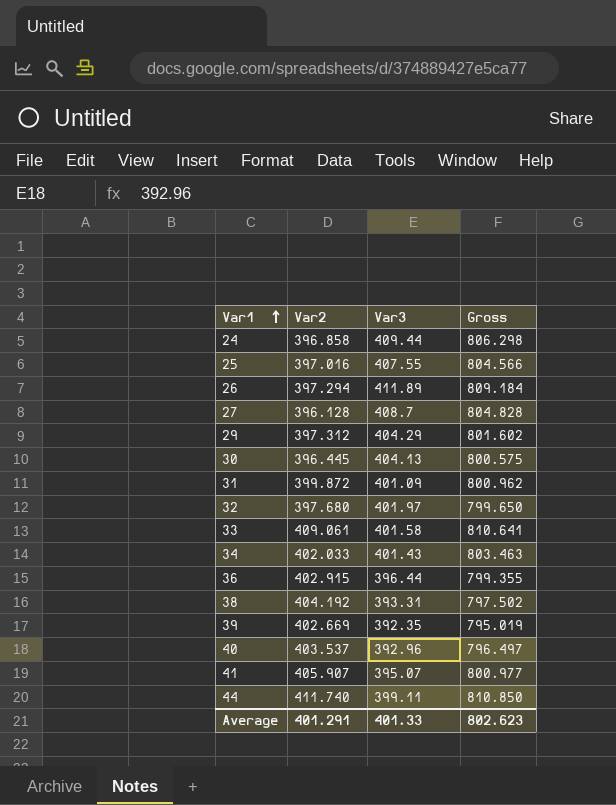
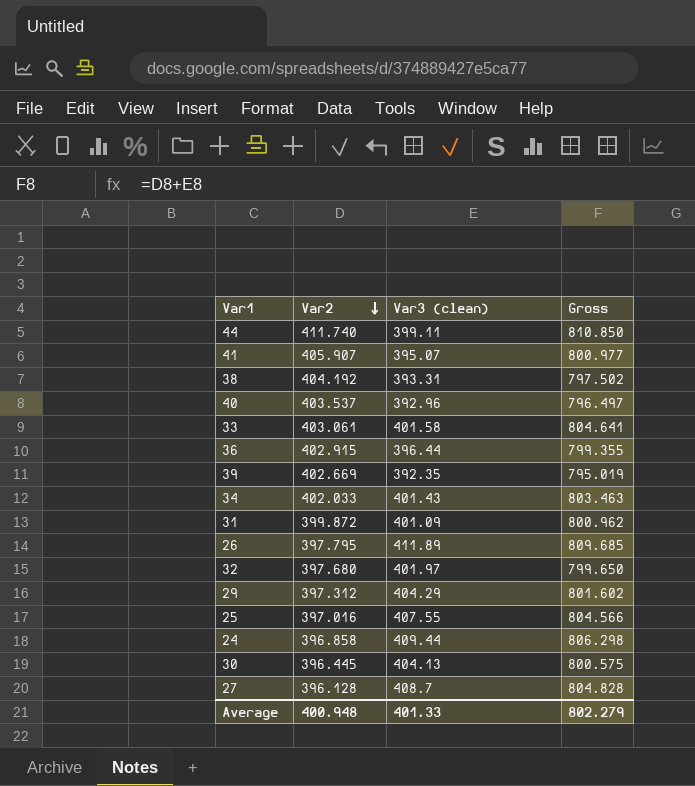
row order: Var1 ascending -> Var2 descending
column name: Var3 -> Var3 (clean)
33 | Var2: 409.061 -> 403.061
33 | Gross: 810.641 -> 804.641
26 | Var2: 397.294 -> 397.795
26 | Gross: 809.184 -> 809.685
Average | Var2: 401.291 -> 400.948
Average | Gross: 802.623 -> 802.279

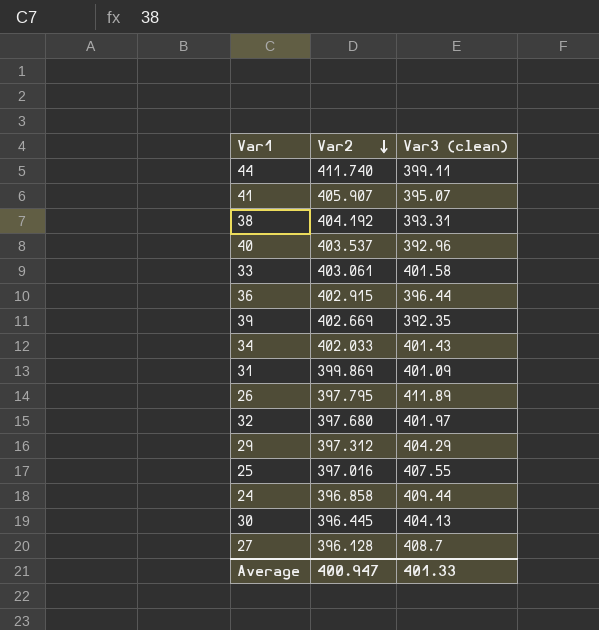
column Gross | formula: [Var2] + [Var3 (clean)] -> none
31 | Var2: 399.872 -> 399.869
Average | Var2: 400.948 -> 400.947

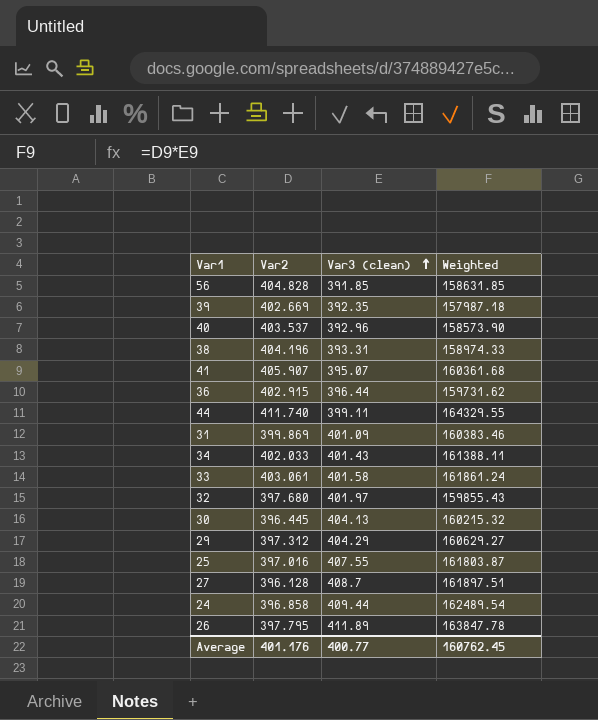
row order: Var2 descending -> Var3 (clean) ascending
column Weighted | formula: none -> [Var2] * [Var3 (clean)]
row 56: none -> 404.828 | 391.85 | 158631.85
38 | Var2: 404.192 -> 404.196
Average | Var2: 400.947 -> 401.176
Average | Var3 (clean): 401.33 -> 400.77

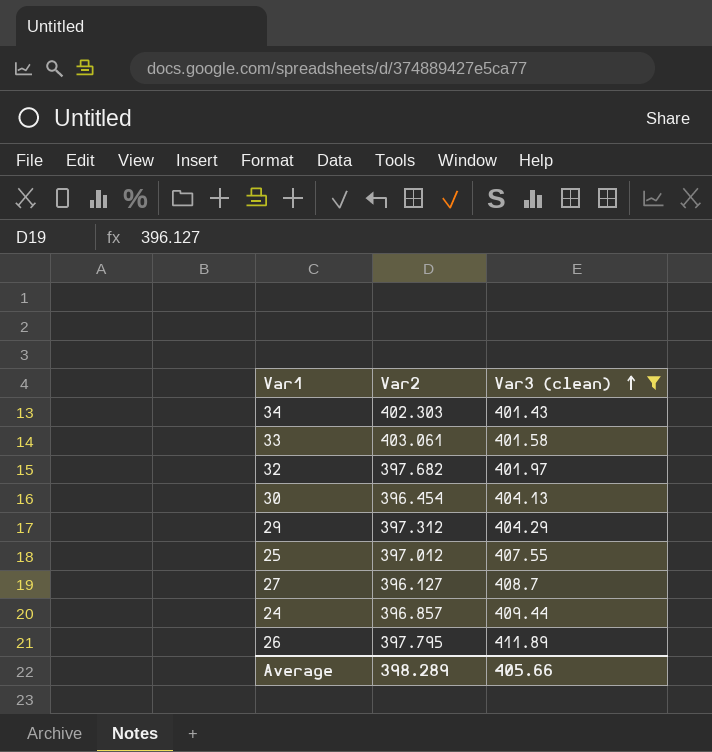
filter: none -> Var3 (clean) >= 401.43
column Weighted | formula: [Var2] * [Var3 (clean)] -> none
34 | Var2: 402.033 -> 402.303
32 | Var2: 397.680 -> 397.682
30 | Var2: 396.445 -> 396.454
25 | Var2: 397.016 -> 397.012
27 | Var2: 396.128 -> 396.127
24 | Var2: 396.858 -> 396.857
Average | Var2: 401.176 -> 398.289
Average | Var3 (clean): 400.77 -> 405.66

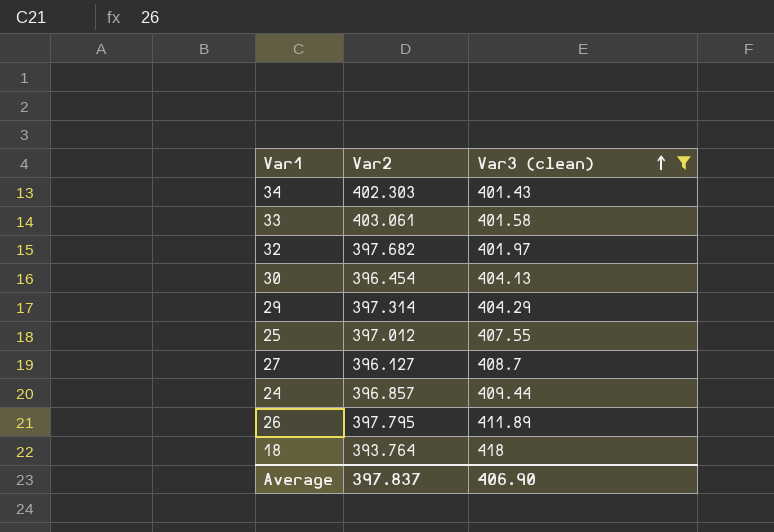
29 | Var2: 397.312 -> 397.314
row 18: none -> 393.764 | 418
Average | Var2: 398.289 -> 397.837
Average | Var3 (clean): 405.66 -> 406.90

